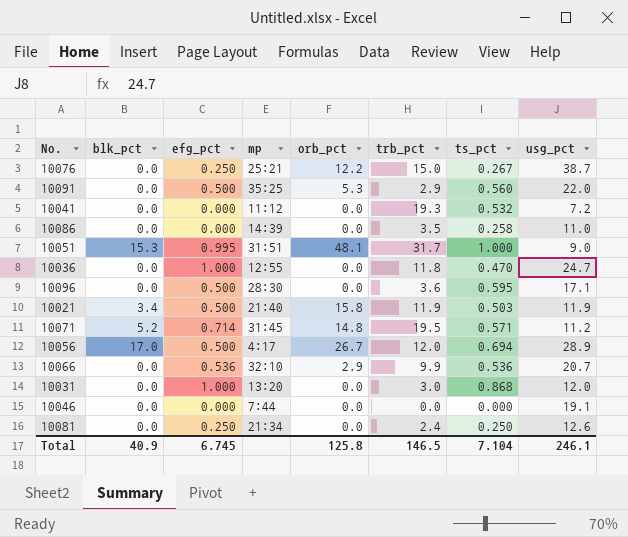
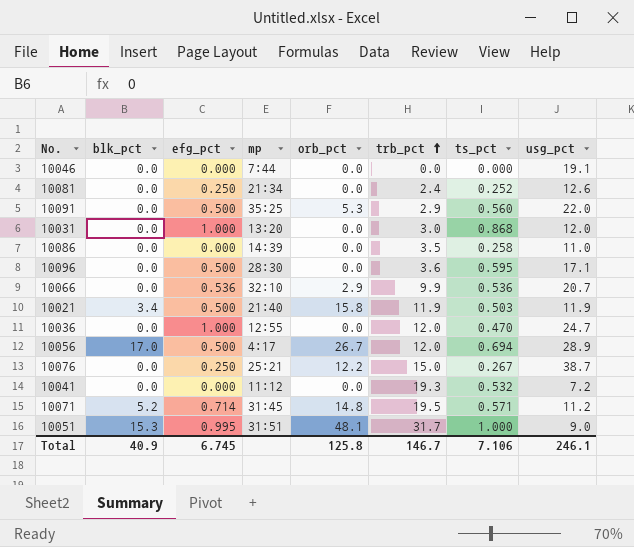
row order: none -> trb_pct ascending
10081 | ts_pct: 0.250 -> 0.252
10036 | trb_pct: 11.8 -> 12.0
Total | trb_pct: 146.5 -> 146.7
Total | ts_pct: 7.104 -> 7.106

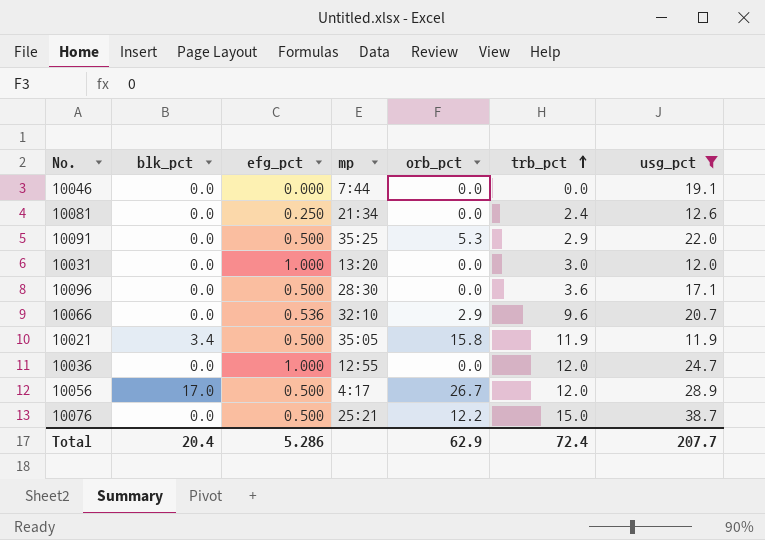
filter: none -> usg_pct >= 11.9
column ts_pct | position: 7 -> none
10066 | trb_pct: 9.9 -> 9.6
10021 | mp: 21:40 -> 35:05
10076 | efg_pct: 0.250 -> 0.500
Total | blk_pct: 40.9 -> 20.4
Total | efg_pct: 6.745 -> 5.286
Total | orb_pct: 125.8 -> 62.9
Total | trb_pct: 146.7 -> 72.4
Total | usg_pct: 246.1 -> 207.7

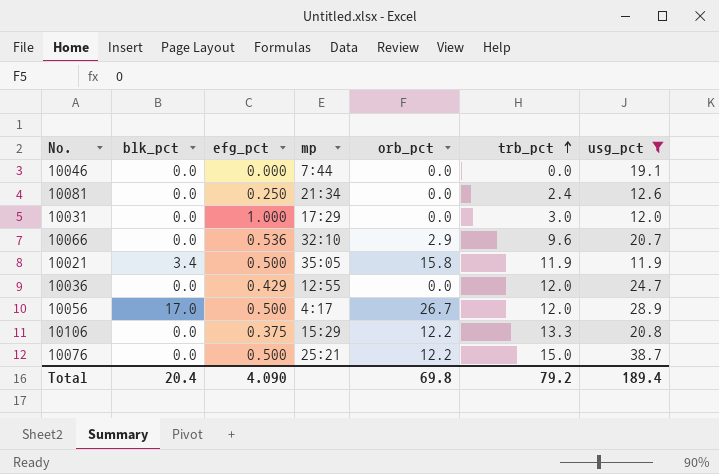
row 10091: 0.0 | 0.500 | 35:25 | 5.3 | 2.9 | 22.0 -> none
row 10096: 0.0 | 0.500 | 28:30 | 0.0 | 3.6 | 17.1 -> none
10031 | mp: 13:20 -> 17:29
10036 | efg_pct: 1.000 -> 0.429
row 10106: none -> 0.0 | 0.375 | 15:29 | 12.2 | 13.3 | 20.8
Total | efg_pct: 5.286 -> 4.090
Total | orb_pct: 62.9 -> 69.8
Total | trb_pct: 72.4 -> 79.2
Total | usg_pct: 207.7 -> 189.4

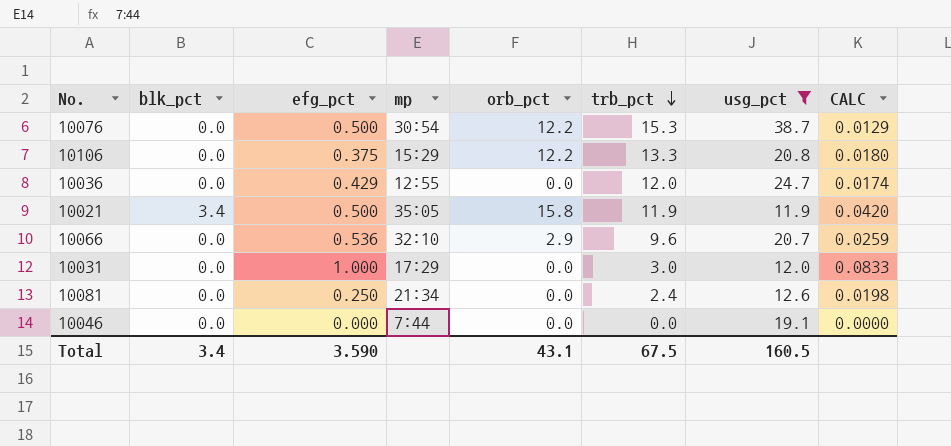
row order: trb_pct ascending -> trb_pct descending
column CALC | formula: none -> [efg_pct] / [usg_pct]
row 10056: 17.0 | 0.500 | 4:17 | 26.7 | 12.0 | 28.9 -> none
10076 | mp: 25:21 -> 30:54
10076 | trb_pct: 15.0 -> 15.3
Total | blk_pct: 20.4 -> 3.4
Total | efg_pct: 4.090 -> 3.590
Total | orb_pct: 69.8 -> 43.1
Total | trb_pct: 79.2 -> 67.5
Total | usg_pct: 189.4 -> 160.5

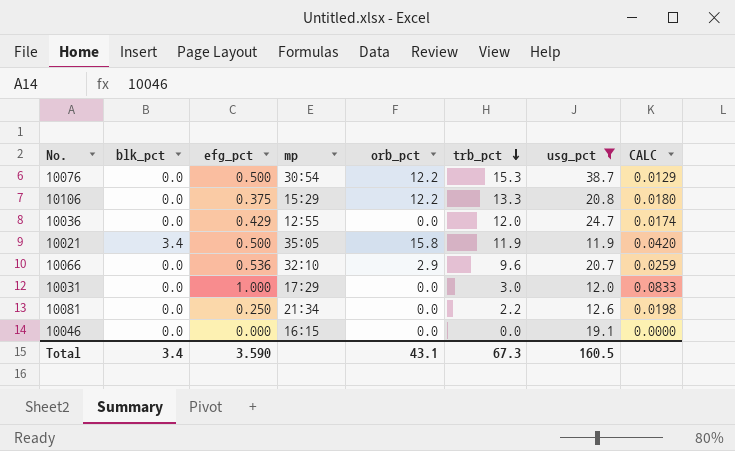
10081 | trb_pct: 2.4 -> 2.2
10046 | mp: 7:44 -> 16:15
Total | trb_pct: 67.5 -> 67.3

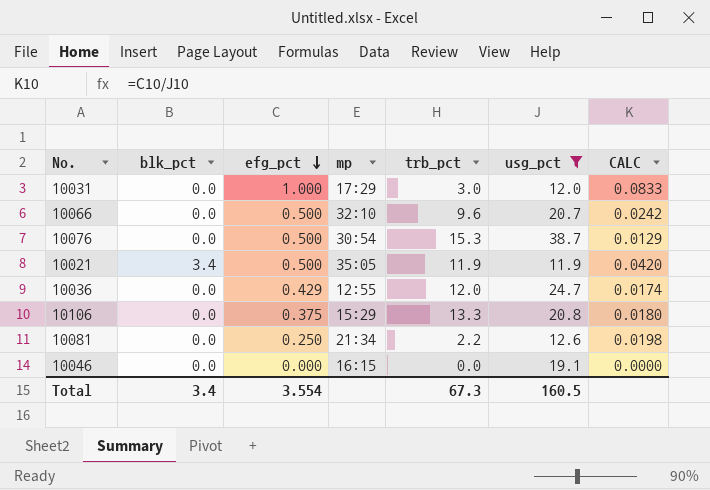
row order: trb_pct descending -> efg_pct descending
column orb_pct | position: 5 -> none
10066 | efg_pct: 0.536 -> 0.500
10066 | CALC: 0.0259 -> 0.0242
Total | efg_pct: 3.590 -> 3.554

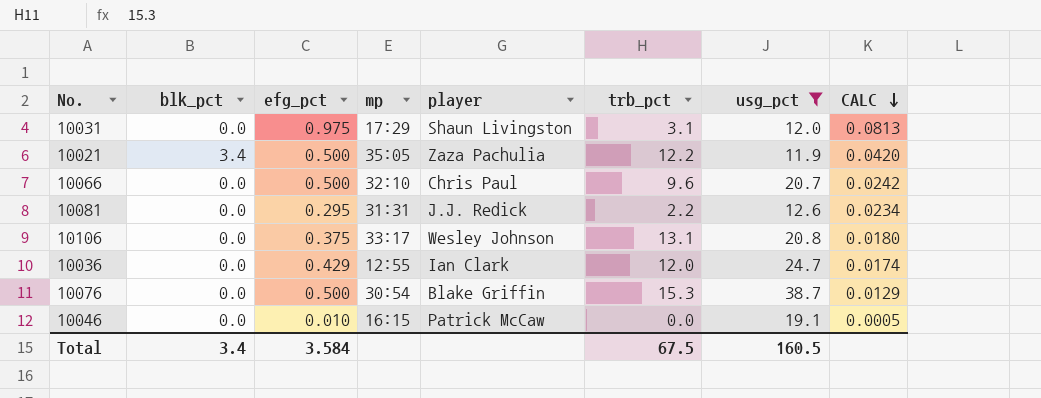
row order: efg_pct descending -> CALC descending
column player | position: none -> 5
10031 | efg_pct: 1.000 -> 0.975
10031 | trb_pct: 3.0 -> 3.1
10031 | CALC: 0.0833 -> 0.0813
10021 | trb_pct: 11.9 -> 12.2
10081 | efg_pct: 0.250 -> 0.295
10081 | mp: 21:34 -> 31:31
10081 | CALC: 0.0198 -> 0.0234
10106 | mp: 15:29 -> 33:17
10106 | trb_pct: 13.3 -> 13.1
10046 | efg_pct: 0.000 -> 0.010
10046 | CALC: 0.0000 -> 0.0005
Total | efg_pct: 3.554 -> 3.584
Total | trb_pct: 67.3 -> 67.5

